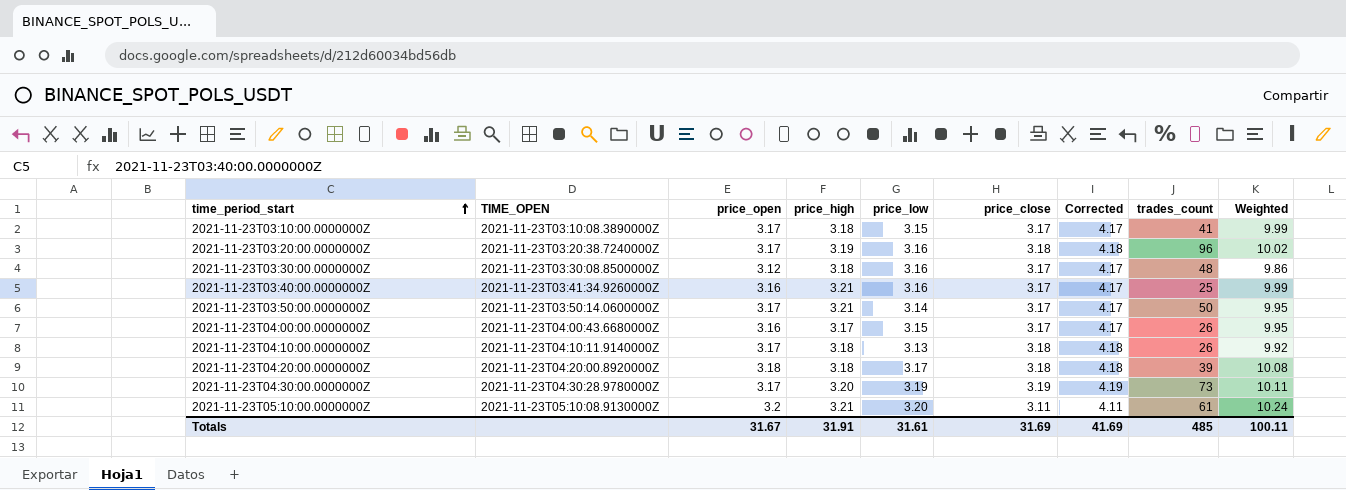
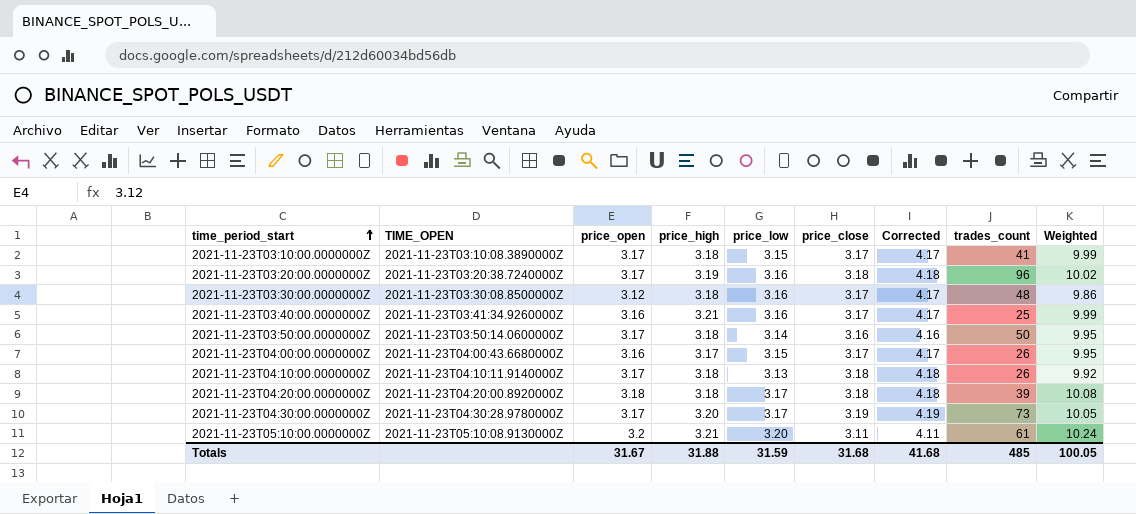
2021-11-23T03:50:00.0000000Z | price_high: 3.21 -> 3.18
2021-11-23T03:50:00.0000000Z | price_close: 3.17 -> 3.16
2021-11-23T03:50:00.0000000Z | Corrected: 4.17 -> 4.16
2021-11-23T04:30:00.0000000Z | price_low: 3.19 -> 3.17
2021-11-23T04:30:00.0000000Z | Weighted: 10.11 -> 10.05
Totals | price_high: 31.91 -> 31.88
Totals | price_low: 31.61 -> 31.59
Totals | price_close: 31.69 -> 31.68
Totals | Corrected: 41.69 -> 41.68
Totals | Weighted: 100.11 -> 100.05

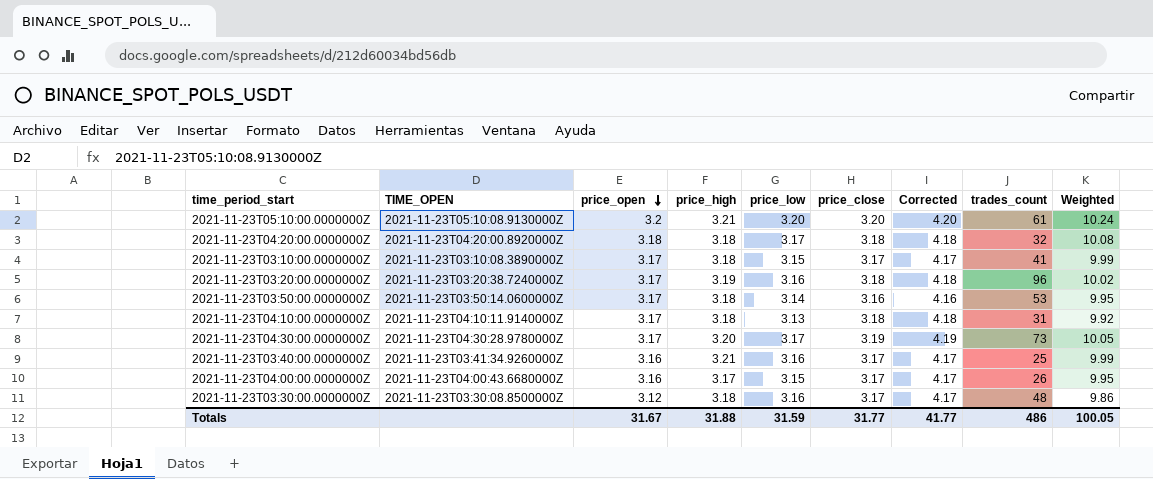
row order: time_period_start ascending -> price_open descending
2021-11-23T05:10:00.0000000Z | price_close: 3.11 -> 3.20
2021-11-23T05:10:00.0000000Z | Corrected: 4.11 -> 4.20
2021-11-23T04:20:00.0000000Z | trades_count: 39 -> 32
2021-11-23T03:50:00.0000000Z | trades_count: 50 -> 53
2021-11-23T04:10:00.0000000Z | trades_count: 26 -> 31
Totals | price_close: 31.68 -> 31.77
Totals | Corrected: 41.68 -> 41.77
Totals | trades_count: 485 -> 486

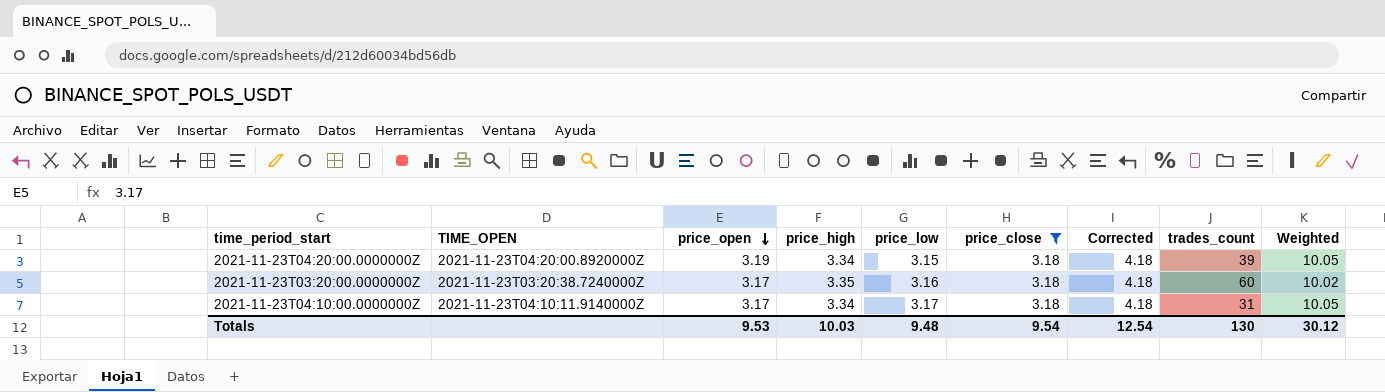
filter: none -> price_close = 3.18
2021-11-23T04:20:00.0000000Z | price_open: 3.18 -> 3.19
2021-11-23T04:20:00.0000000Z | price_high: 3.18 -> 3.34
2021-11-23T04:20:00.0000000Z | price_low: 3.17 -> 3.15
2021-11-23T04:20:00.0000000Z | trades_count: 32 -> 39
2021-11-23T04:20:00.0000000Z | Weighted: 10.08 -> 10.05
2021-11-23T03:20:00.0000000Z | price_high: 3.19 -> 3.35
2021-11-23T03:20:00.0000000Z | trades_count: 96 -> 60
2021-11-23T04:10:00.0000000Z | price_high: 3.18 -> 3.34
2021-11-23T04:10:00.0000000Z | price_low: 3.13 -> 3.17
2021-11-23T04:10:00.0000000Z | Weighted: 9.92 -> 10.05
Totals | price_open: 31.67 -> 9.53
Totals | price_high: 31.88 -> 10.03
Totals | price_low: 31.59 -> 9.48
Totals | price_close: 31.77 -> 9.54
Totals | Corrected: 41.77 -> 12.54
Totals | trades_count: 486 -> 130
Totals | Weighted: 100.05 -> 30.12

